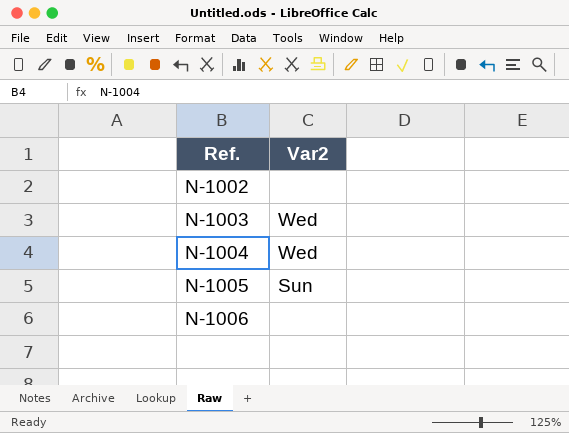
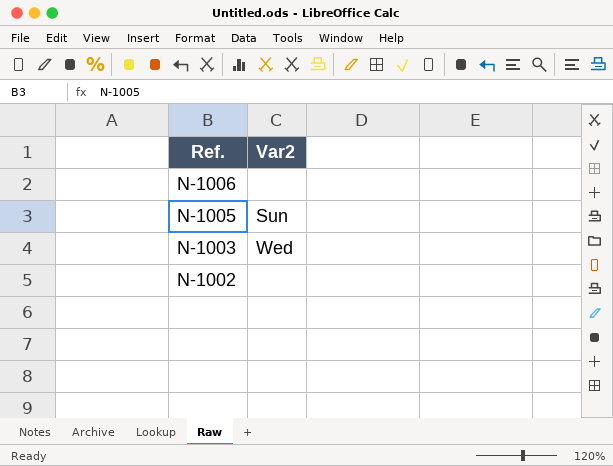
row order: Ref. ascending -> Ref. descending
row N-1004: Wed -> none

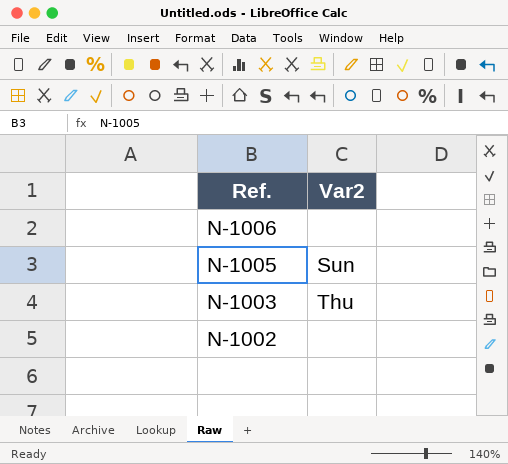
N-1003 | Var2: Wed -> Thu

